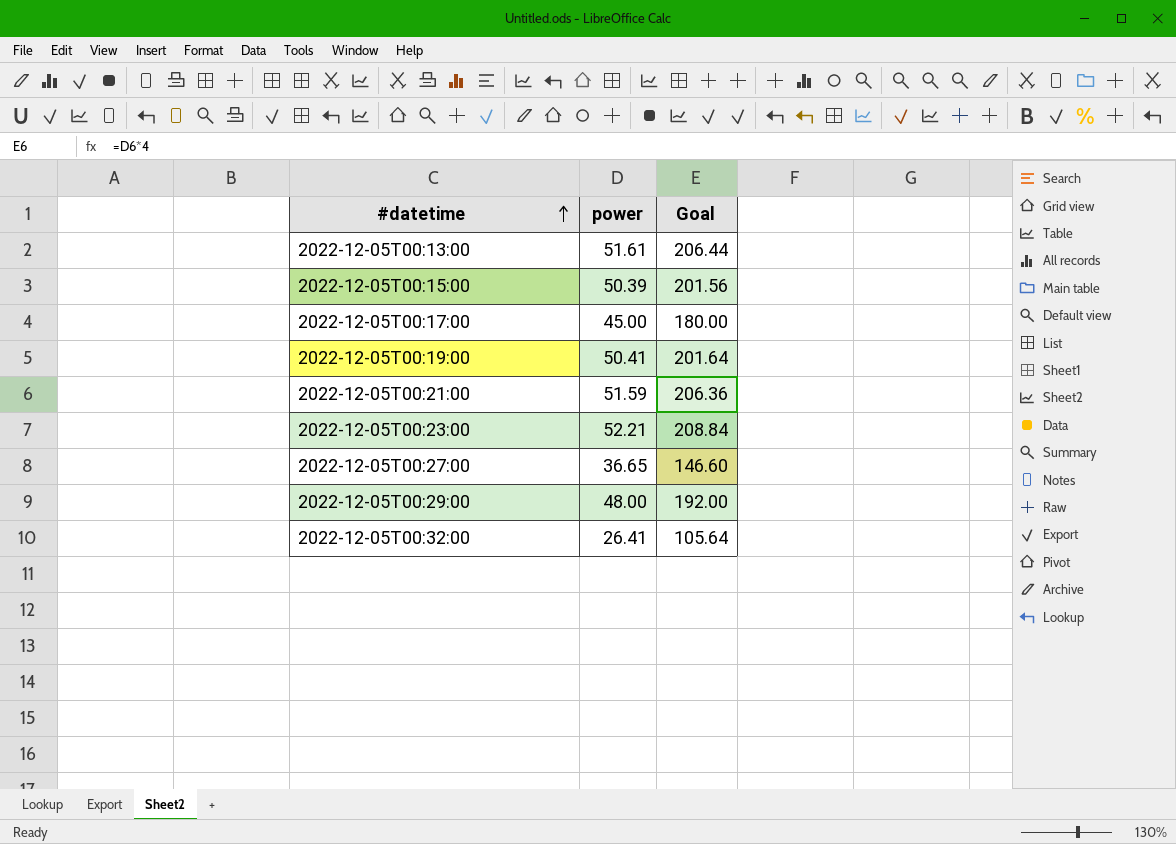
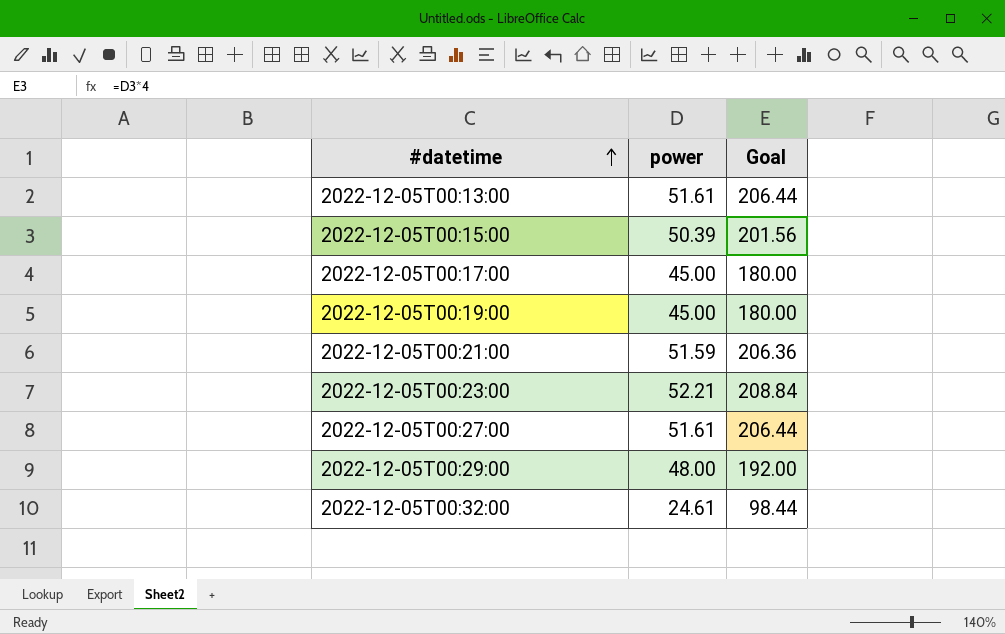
2022-12-05T00:19:00 | power: 50.41 -> 45.00
2022-12-05T00:19:00 | Goal: 201.64 -> 180.00
2022-12-05T00:27:00 | power: 36.65 -> 51.61
2022-12-05T00:27:00 | Goal: 146.60 -> 206.44
2022-12-05T00:32:00 | power: 26.41 -> 24.61
2022-12-05T00:32:00 | Goal: 105.64 -> 98.44

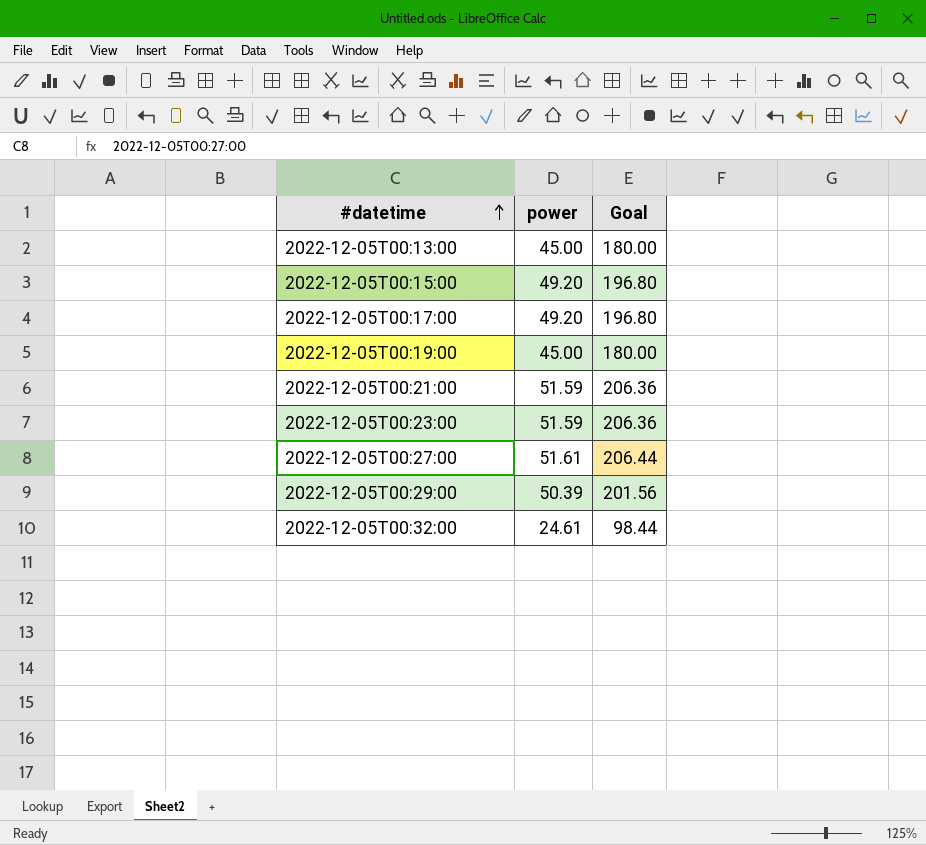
2022-12-05T00:13:00 | power: 51.61 -> 45.00
2022-12-05T00:13:00 | Goal: 206.44 -> 180.00
2022-12-05T00:15:00 | power: 50.39 -> 49.20
2022-12-05T00:15:00 | Goal: 201.56 -> 196.80
2022-12-05T00:17:00 | power: 45.00 -> 49.20
2022-12-05T00:17:00 | Goal: 180.00 -> 196.80
2022-12-05T00:23:00 | power: 52.21 -> 51.59
2022-12-05T00:23:00 | Goal: 208.84 -> 206.36
2022-12-05T00:29:00 | power: 48.00 -> 50.39
2022-12-05T00:29:00 | Goal: 192.00 -> 201.56

